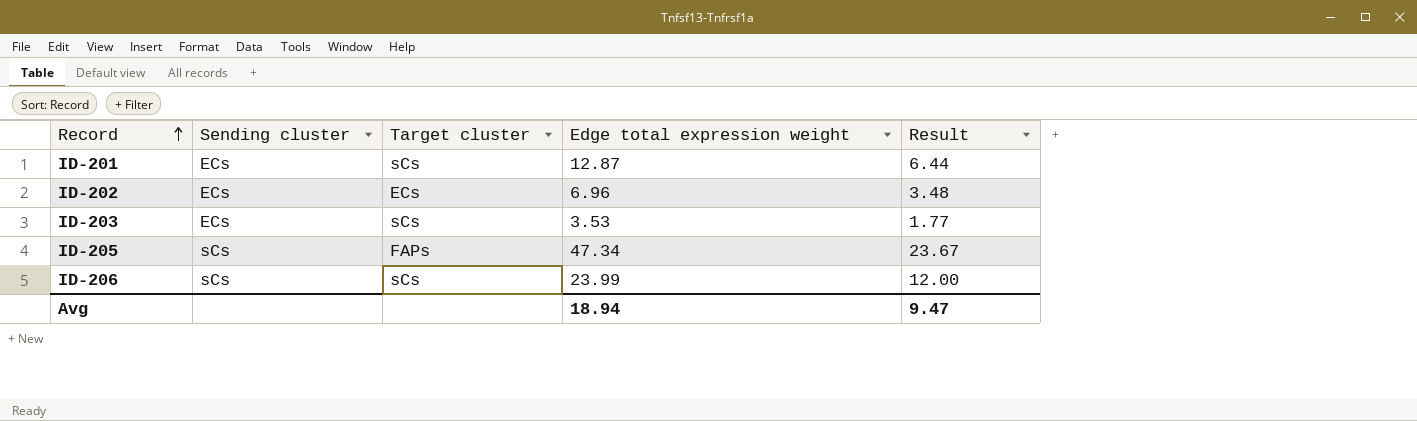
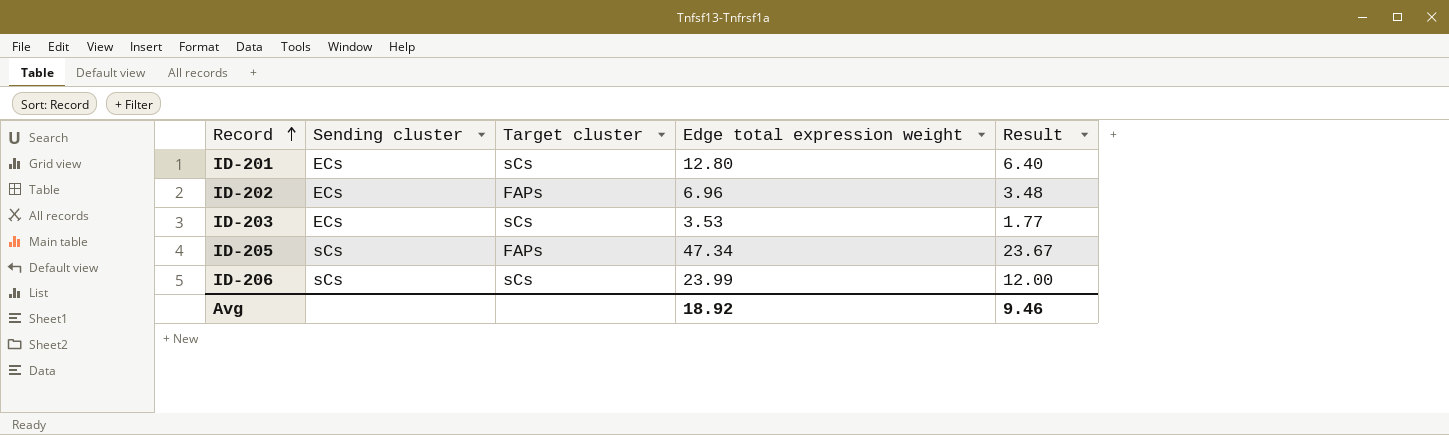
ID-201 | Edge total expression weight: 12.87 -> 12.80
ID-201 | Result: 6.44 -> 6.40
ID-202 | Target cluster: ECs -> FAPs
Avg | Edge total expression weight: 18.94 -> 18.92
Avg | Result: 9.47 -> 9.46

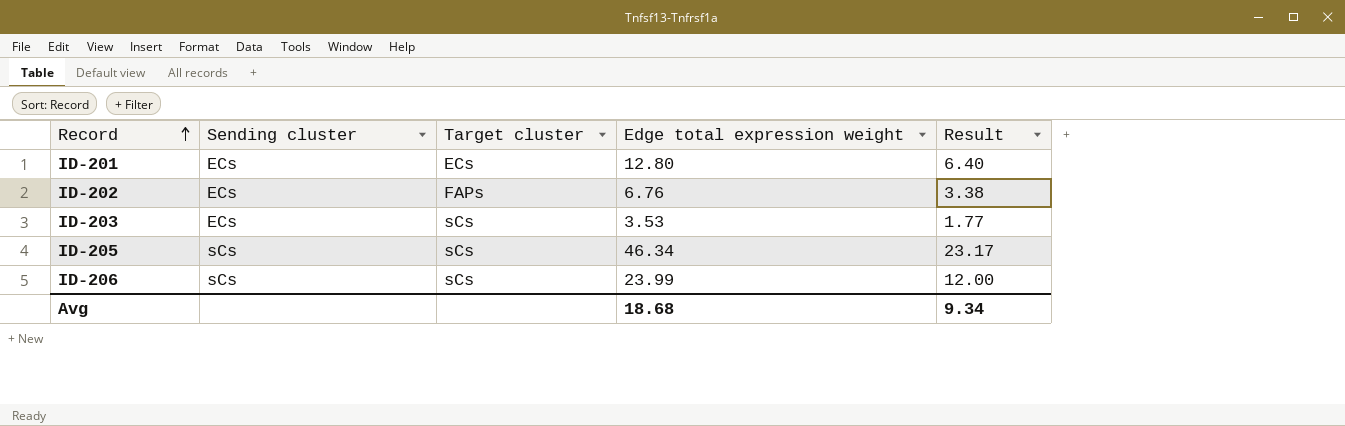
ID-201 | Target cluster: sCs -> ECs
ID-202 | Edge total expression weight: 6.96 -> 6.76
ID-202 | Result: 3.48 -> 3.38
ID-205 | Target cluster: FAPs -> sCs
ID-205 | Edge total expression weight: 47.34 -> 46.34
ID-205 | Result: 23.67 -> 23.17
Avg | Edge total expression weight: 18.92 -> 18.68
Avg | Result: 9.46 -> 9.34

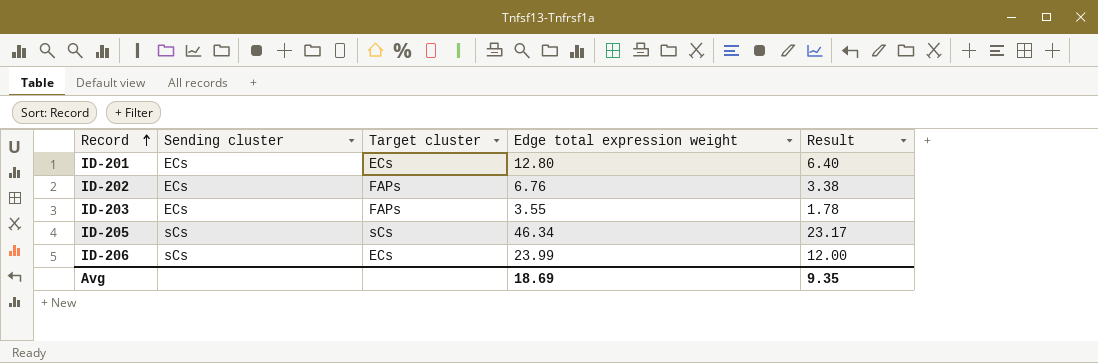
ID-203 | Target cluster: sCs -> FAPs
ID-203 | Edge total expression weight: 3.53 -> 3.55
ID-203 | Result: 1.77 -> 1.78
ID-206 | Target cluster: sCs -> ECs
Avg | Edge total expression weight: 18.68 -> 18.69
Avg | Result: 9.34 -> 9.35

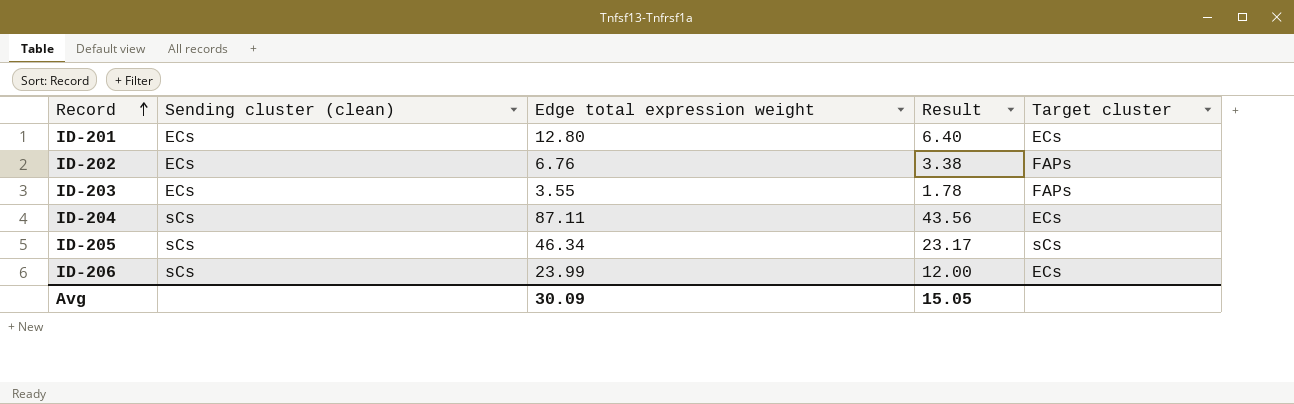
column name: Sending cluster -> Sending cluster (clean)
column Target cluster | position: 3 -> 5
row ID-204: none -> sCs | 87.11 | 43.56 | ECs
Avg | Edge total expression weight: 18.69 -> 30.09
Avg | Result: 9.35 -> 15.05

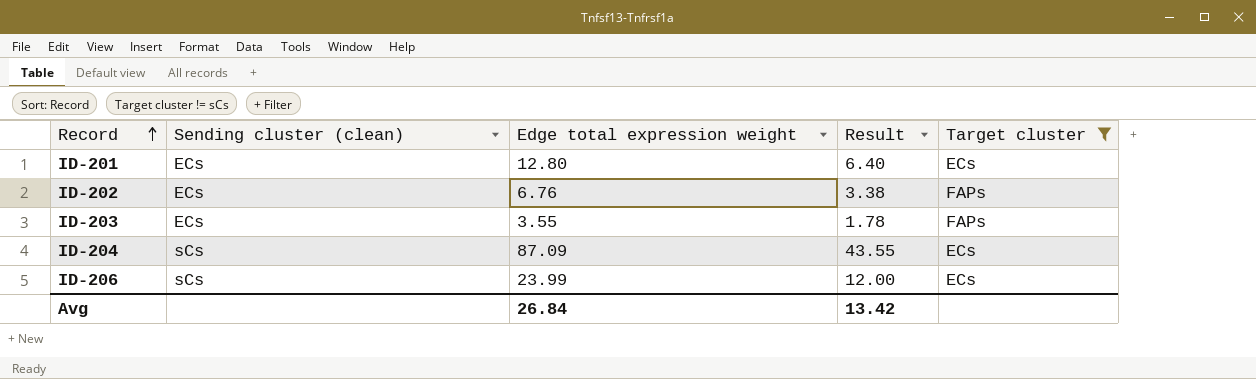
filter: none -> Target cluster != sCs
ID-204 | Edge total expression weight: 87.11 -> 87.09
ID-204 | Result: 43.56 -> 43.55
Avg | Edge total expression weight: 30.09 -> 26.84
Avg | Result: 15.05 -> 13.42

